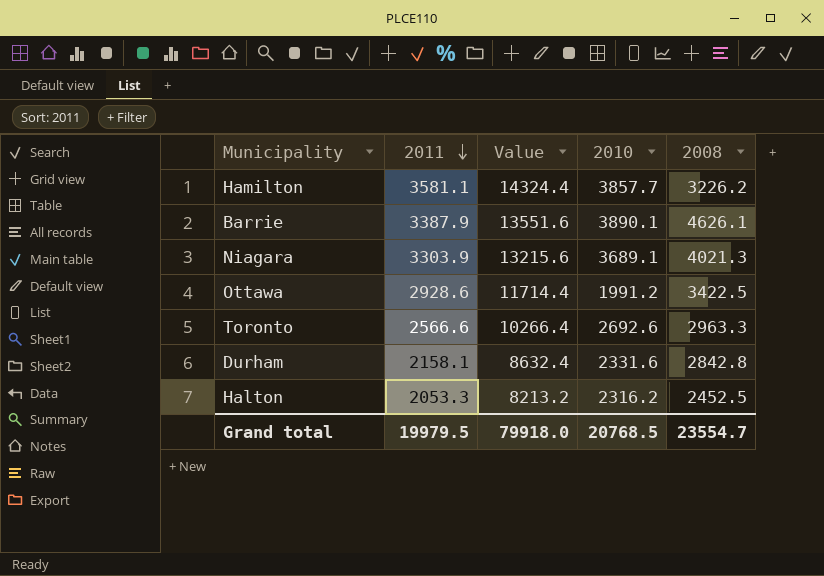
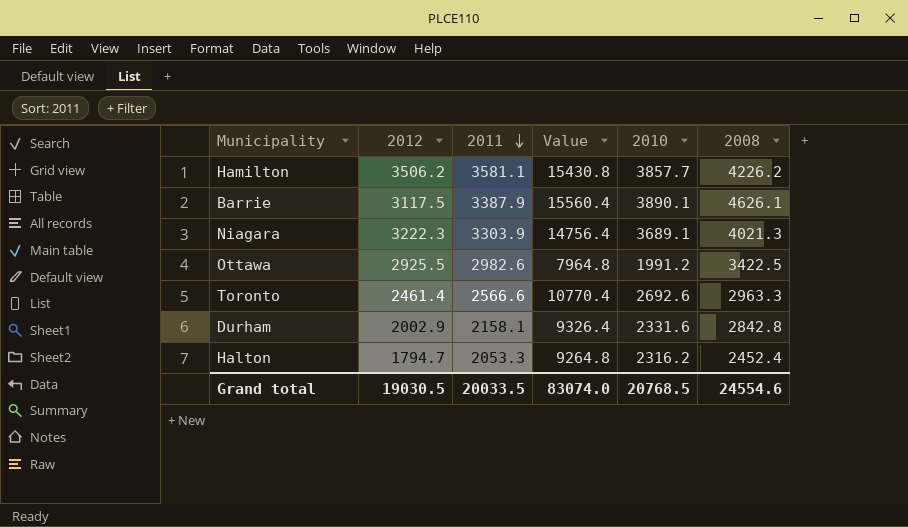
column 2012 | position: none -> 2
column Value | formula: [2011] * 4 -> [2010] * 4
Hamilton | 2008: 3226.2 -> 4226.2
Ottawa | 2011: 2928.6 -> 2982.6
Halton | 2008: 2452.5 -> 2452.4
Grand total | 2011: 19979.5 -> 20033.5
Grand total | Value: 79918.0 -> 83074.0
Grand total | 2008: 23554.7 -> 24554.6

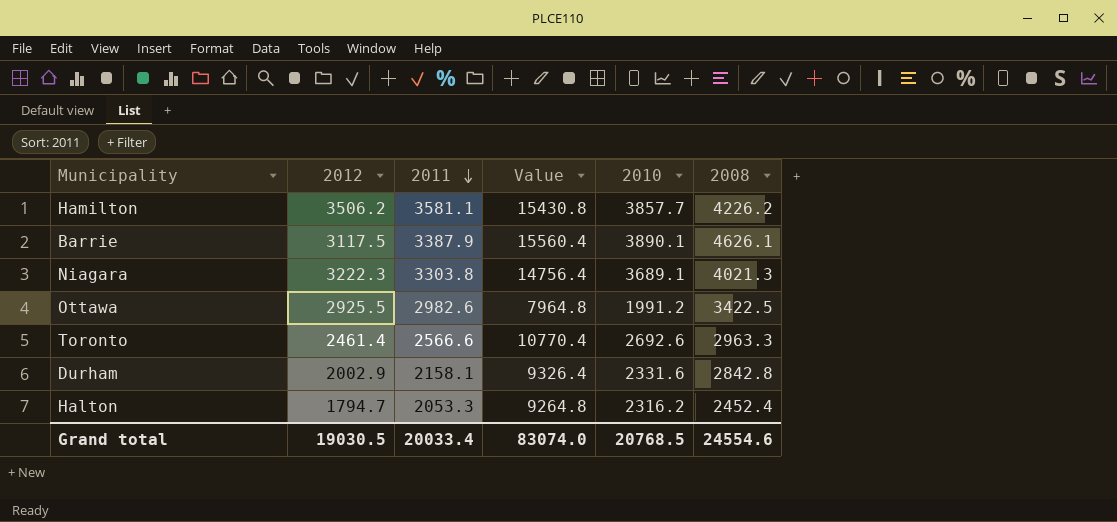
Niagara | 2011: 3303.9 -> 3303.8
Grand total | 2011: 20033.5 -> 20033.4

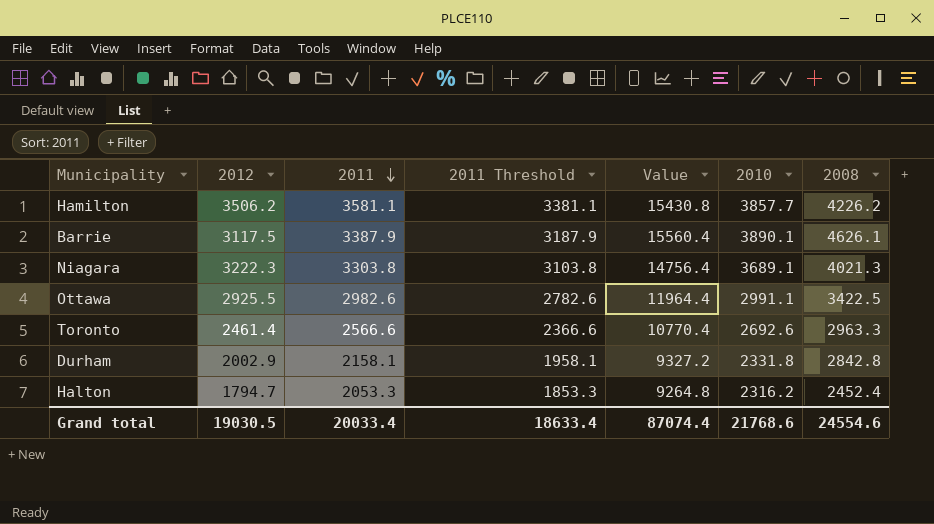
column 2011 Threshold | formula: none -> [2011] - 200
Ottawa | Value: 7964.8 -> 11964.4
Ottawa | 2010: 1991.2 -> 2991.1
Durham | Value: 9326.4 -> 9327.2
Durham | 2010: 2331.6 -> 2331.8
Grand total | Value: 83074.0 -> 87074.4
Grand total | 2010: 20768.5 -> 21768.6

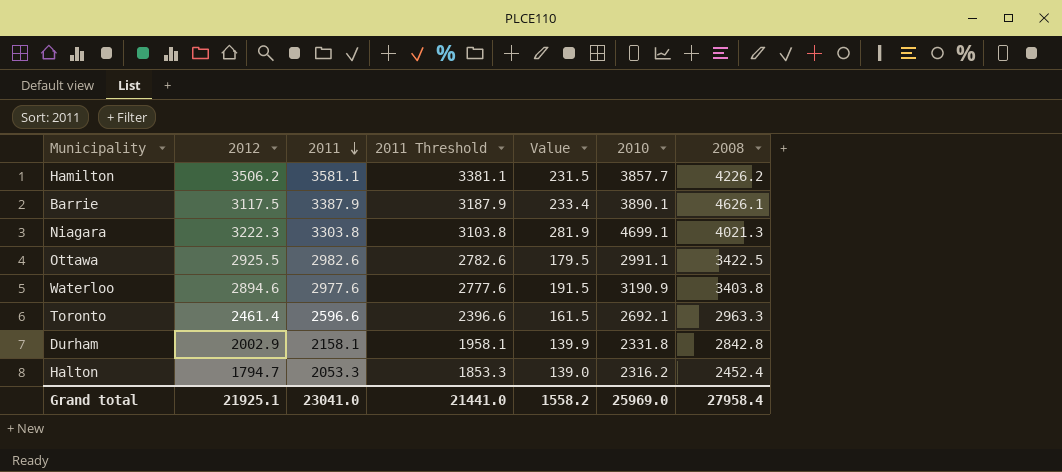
column Value | formula: [2010] * 4 -> [2010] * 0.06
Niagara | 2010: 3689.1 -> 4699.1
row Waterloo: none -> 2894.6 | 2977.6 | 2777.6 | 191.5 | 3190.9 | 3403.8
Toronto | 2011: 2566.6 -> 2596.6
Toronto | 2011 Threshold: 2366.6 -> 2396.6
Toronto | 2010: 2692.6 -> 2692.1
Grand total | 2012: 19030.5 -> 21925.1
Grand total | 2011: 20033.4 -> 23041.0
Grand total | 2011 Threshold: 18633.4 -> 21441.0
Grand total | Value: 87074.4 -> 1558.2
Grand total | 2010: 21768.6 -> 25969.0
Grand total | 2008: 24554.6 -> 27958.4

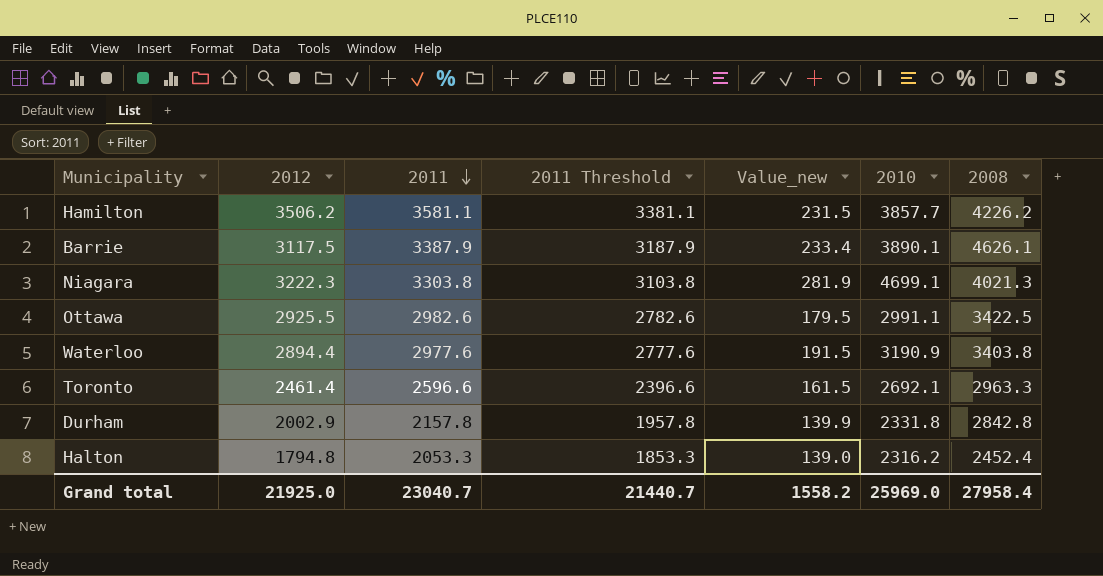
column name: Value -> Value_new
Waterloo | 2012: 2894.6 -> 2894.4
Durham | 2011: 2158.1 -> 2157.8
Durham | 2011 Threshold: 1958.1 -> 1957.8
Halton | 2012: 1794.7 -> 1794.8
Grand total | 2012: 21925.1 -> 21925.0
Grand total | 2011: 23041.0 -> 23040.7
Grand total | 2011 Threshold: 21441.0 -> 21440.7

